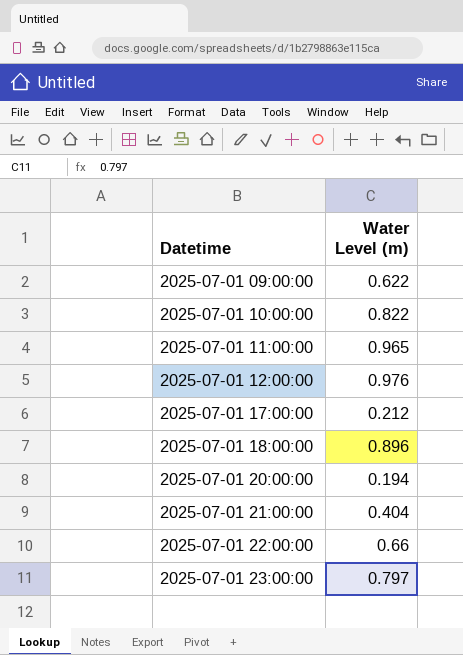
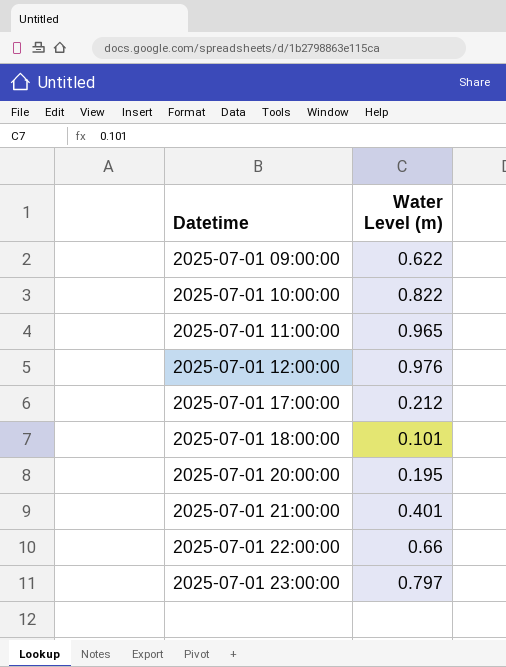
2025-07-01 18:00:00 | Water Level (m): 0.896 -> 0.101
2025-07-01 20:00:00 | Water Level (m): 0.194 -> 0.195
2025-07-01 21:00:00 | Water Level (m): 0.404 -> 0.401

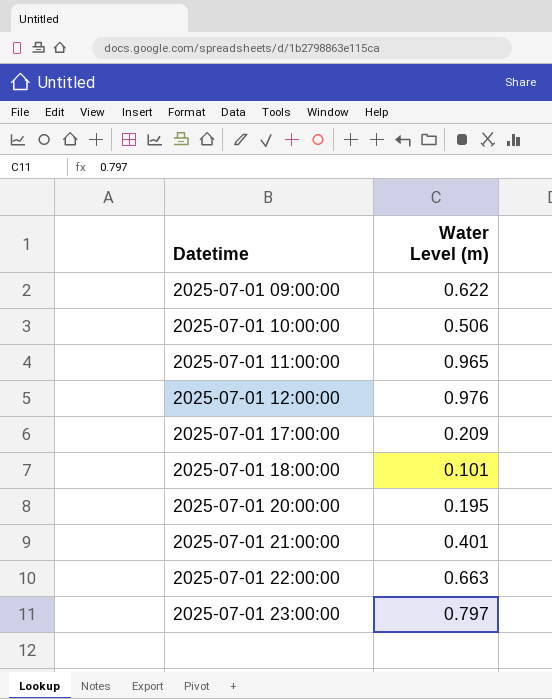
2025-07-01 10:00:00 | Water Level (m): 0.822 -> 0.506
2025-07-01 17:00:00 | Water Level (m): 0.212 -> 0.209
2025-07-01 22:00:00 | Water Level (m): 0.66 -> 0.663

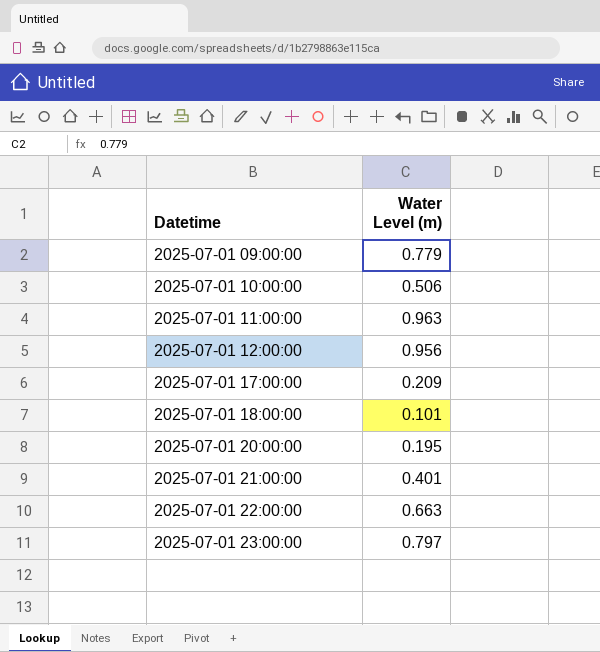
2025-07-01 09:00:00 | Water Level (m): 0.622 -> 0.779
2025-07-01 11:00:00 | Water Level (m): 0.965 -> 0.963
2025-07-01 12:00:00 | Water Level (m): 0.976 -> 0.956

